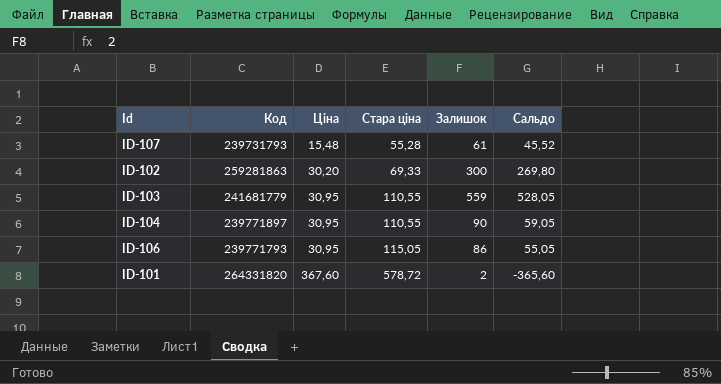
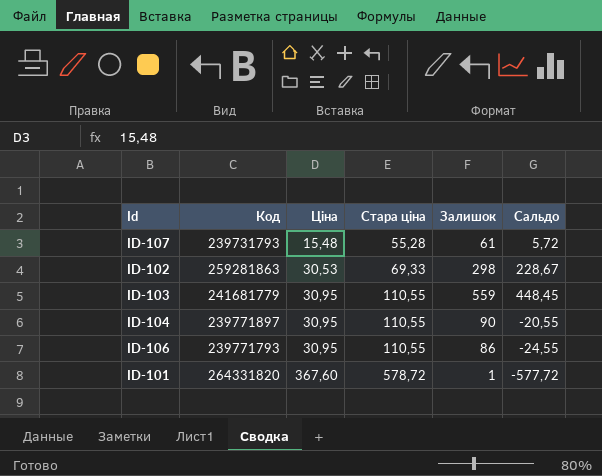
column Сальдо | formula: [Залишок] - [Ціна] -> [Залишок] - [Стара ціна]
ID-102 | Ціна: 30,20 -> 30,53
ID-102 | Залишок: 300 -> 298
ID-106 | Стара ціна: 115,05 -> 110,55
ID-101 | Залишок: 2 -> 1

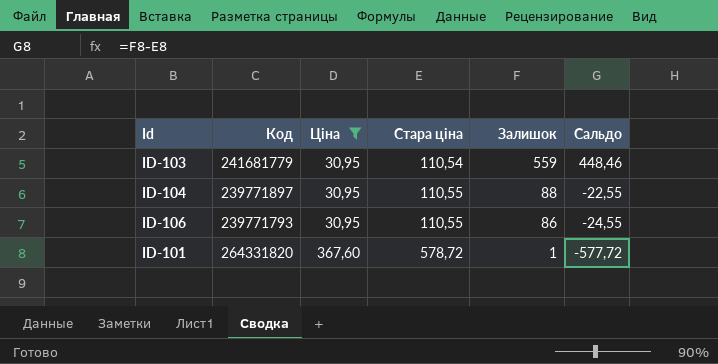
filter: none -> Ціна >= 30,95
ID-103 | Стара ціна: 110,55 -> 110,54
ID-103 | Сальдо: 448,45 -> 448,46
ID-104 | Залишок: 90 -> 88
ID-104 | Сальдо: -20,55 -> -22,55

